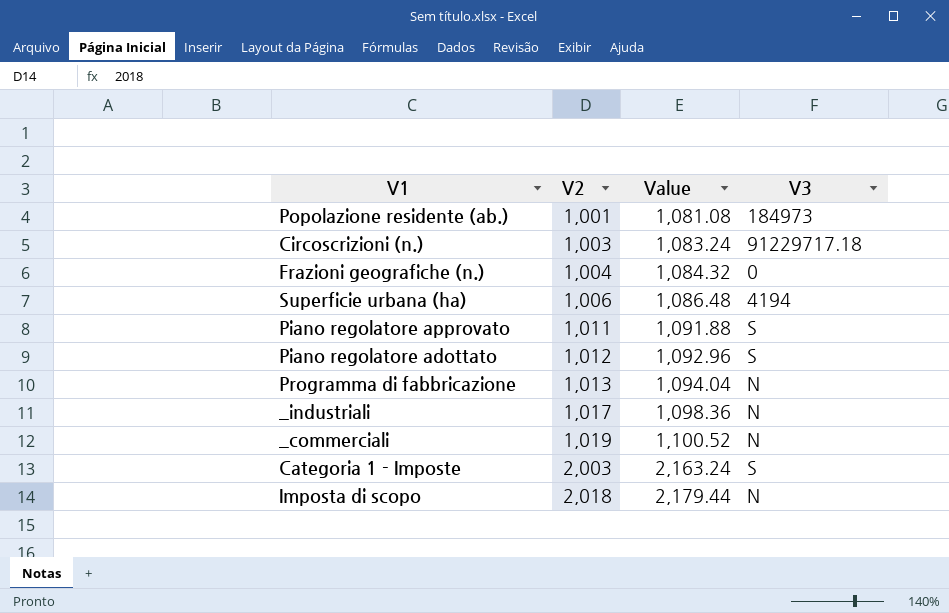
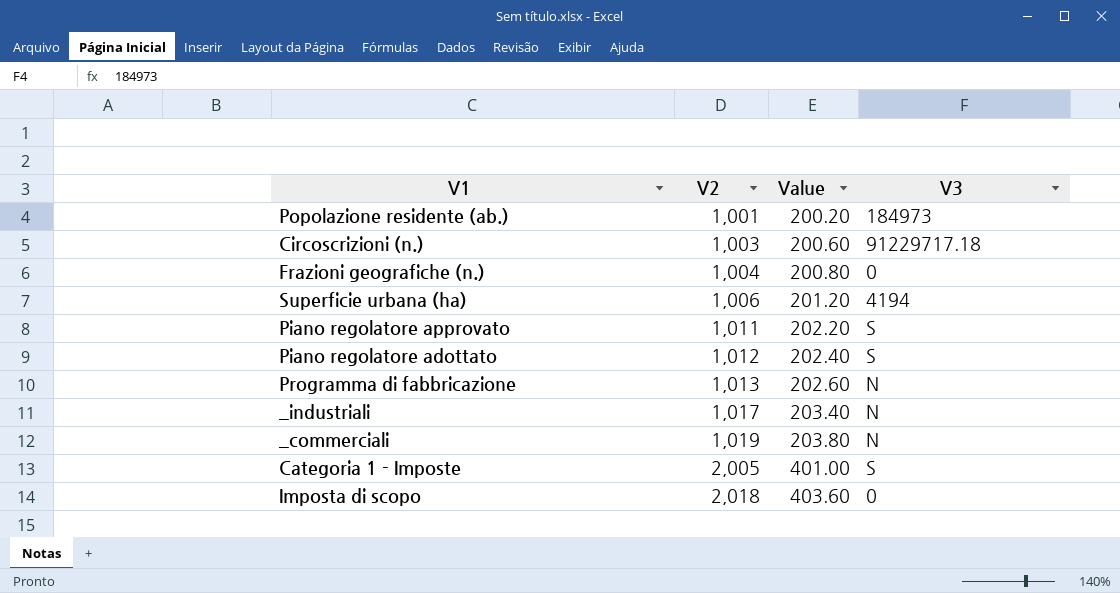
column Value | formula: [V2] * 1.08 -> [V2] * 0.2
Categoria 1 - Imposte | V2: 2,003 -> 2,005
Imposta di scopo | V3: N -> 0

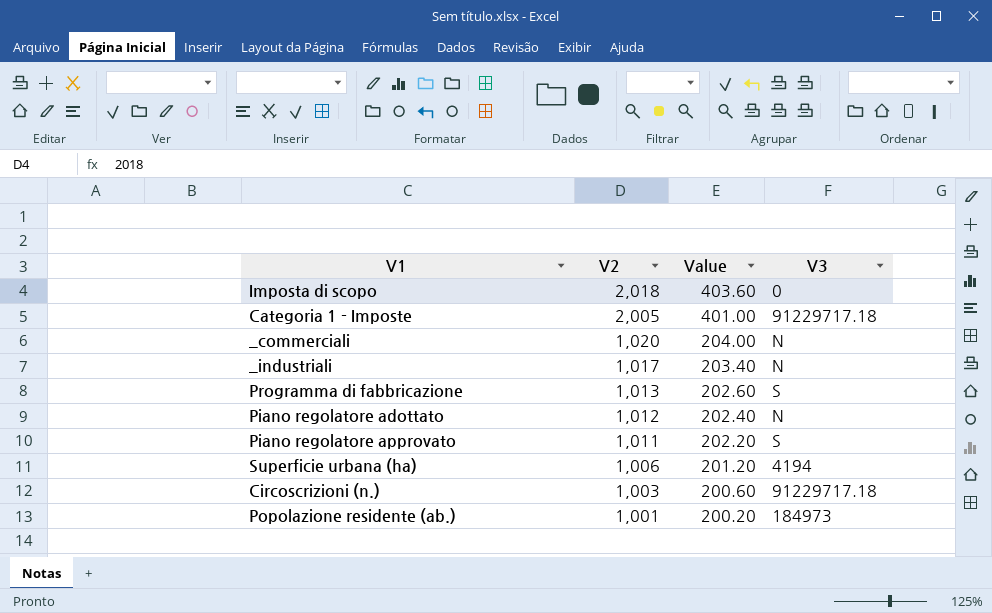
row order: V2 ascending -> V2 descending
row Frazioni geografiche (n.): 1,004 | 200.80 | 0 -> none
Categoria 1 - Imposte | V3: S -> 91229717.18
_commerciali | V2: 1,019 -> 1,020
_commerciali | Value: 203.80 -> 204.00
Programma di fabbricazione | V3: N -> S
Piano regolatore adottato | V3: S -> N

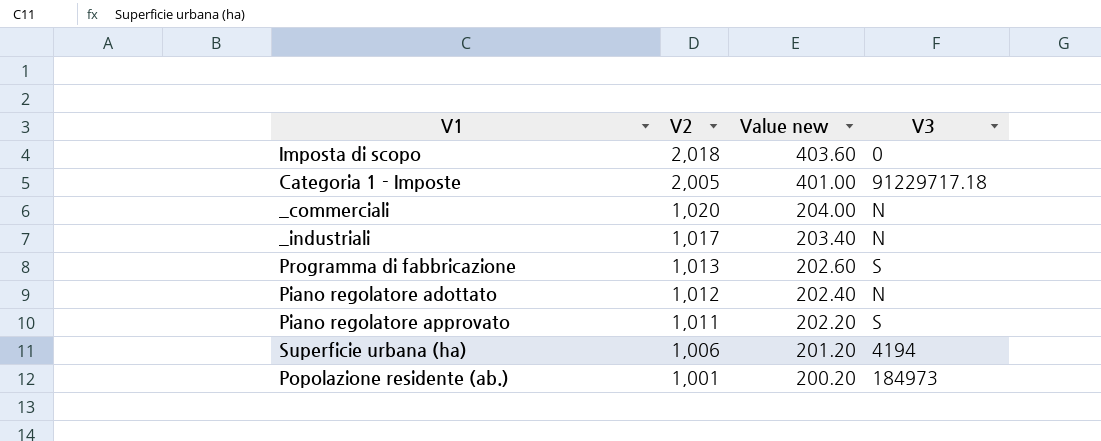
column name: Value -> Value new
row Circoscrizioni (n.): 1,003 | 200.60 | 91229717.18 -> none

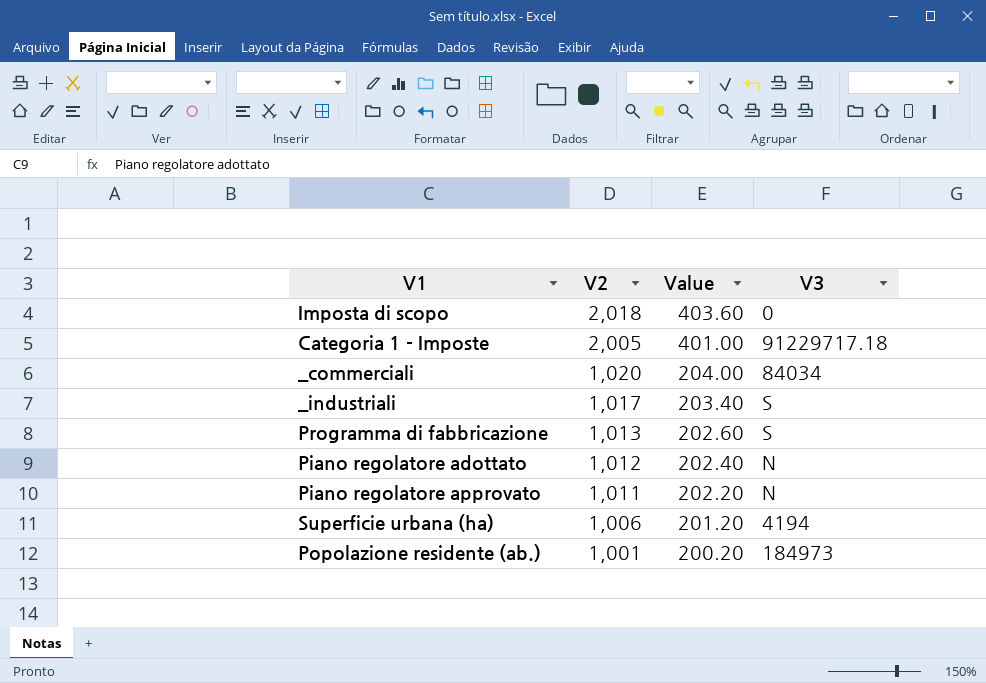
column name: Value new -> Value
_commerciali | V3: N -> 84034
_industriali | V3: N -> S
Piano regolatore approvato | V3: S -> N

